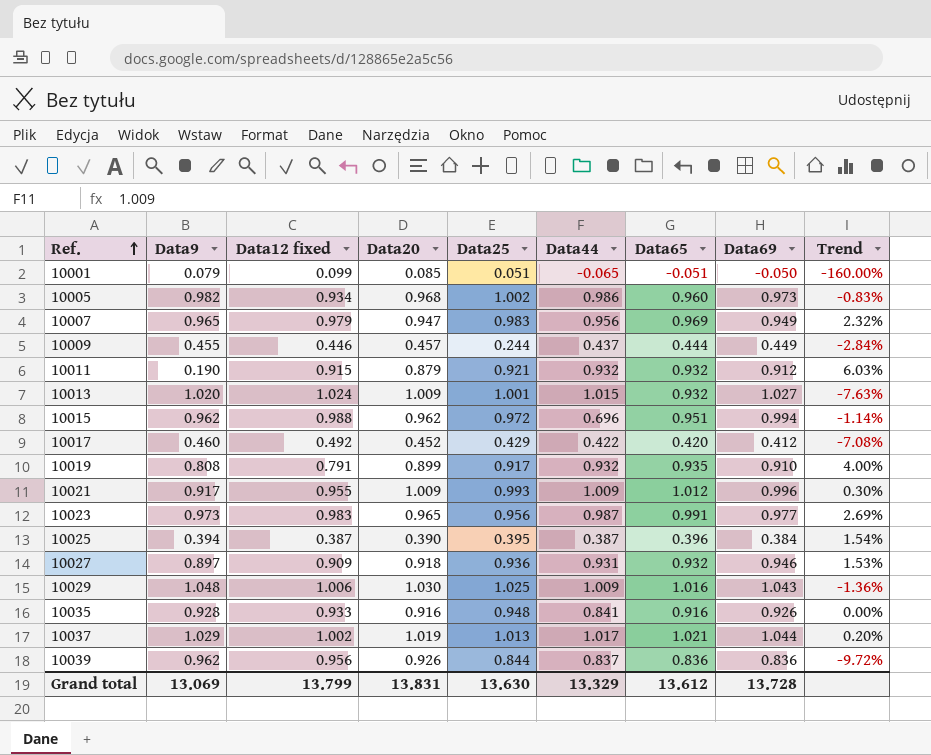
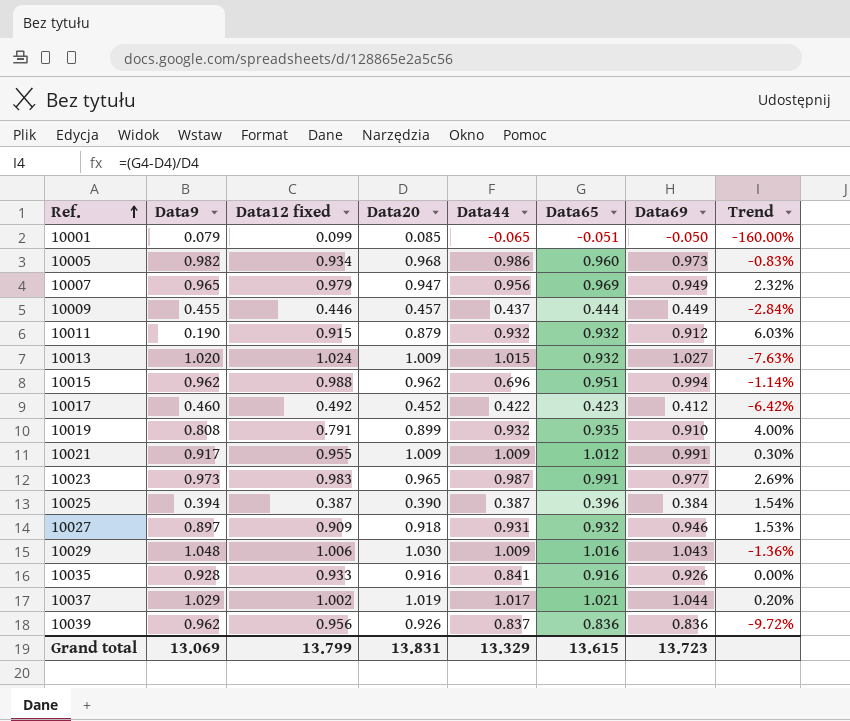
column Data25 | position: 5 -> none
10017 | Data65: 0.420 -> 0.423
10017 | Trend: -7.08% -> -6.42%
10021 | Data69: 0.996 -> 0.991
Grand total | Data65: 13.612 -> 13.615
Grand total | Data69: 13.728 -> 13.723

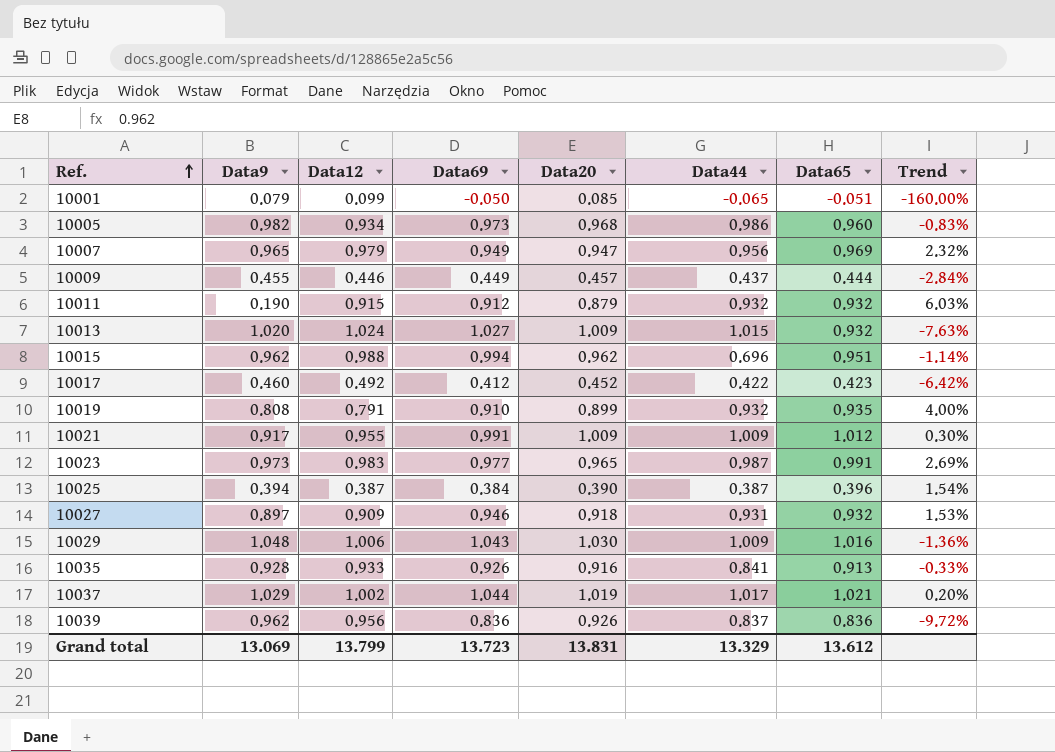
column name: Data12 fixed -> Data12
column Data69 | position: 7 -> 4
10035 | Data65: 0.916 -> 0.913
10035 | Trend: 0.00% -> -0.33%
Grand total | Data65: 13.615 -> 13.612

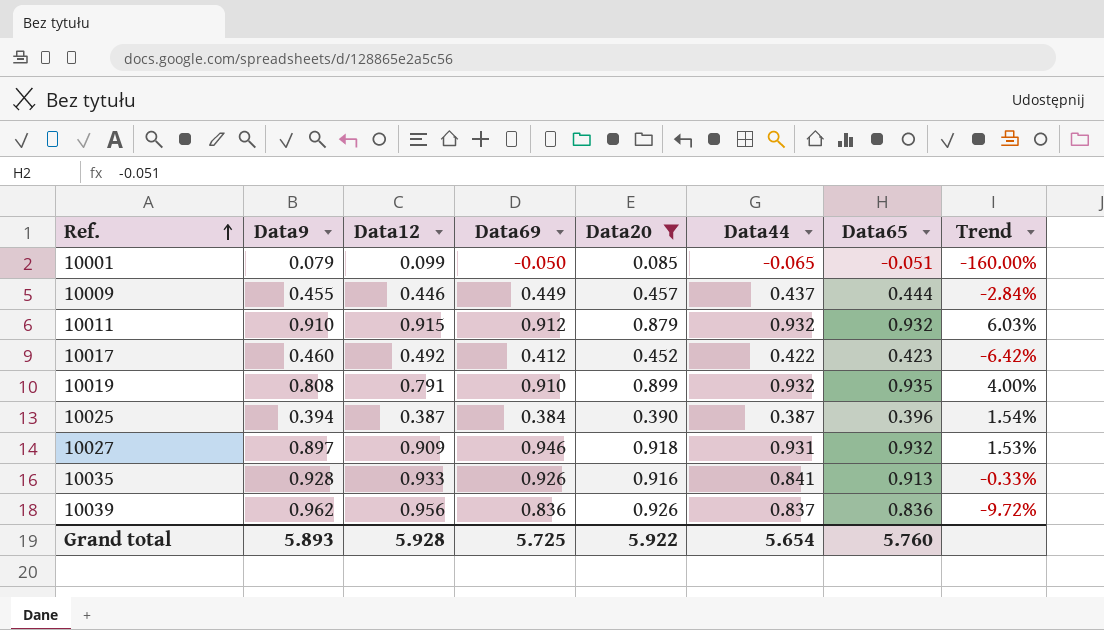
filter: none -> Data20 <= 0.926
10011 | Data9: 0.190 -> 0.910
Grand total | Data9: 13.069 -> 5.893
Grand total | Data12: 13.799 -> 5.928
Grand total | Data69: 13.723 -> 5.725
Grand total | Data20: 13.831 -> 5.922
Grand total | Data44: 13.329 -> 5.654
Grand total | Data65: 13.612 -> 5.760

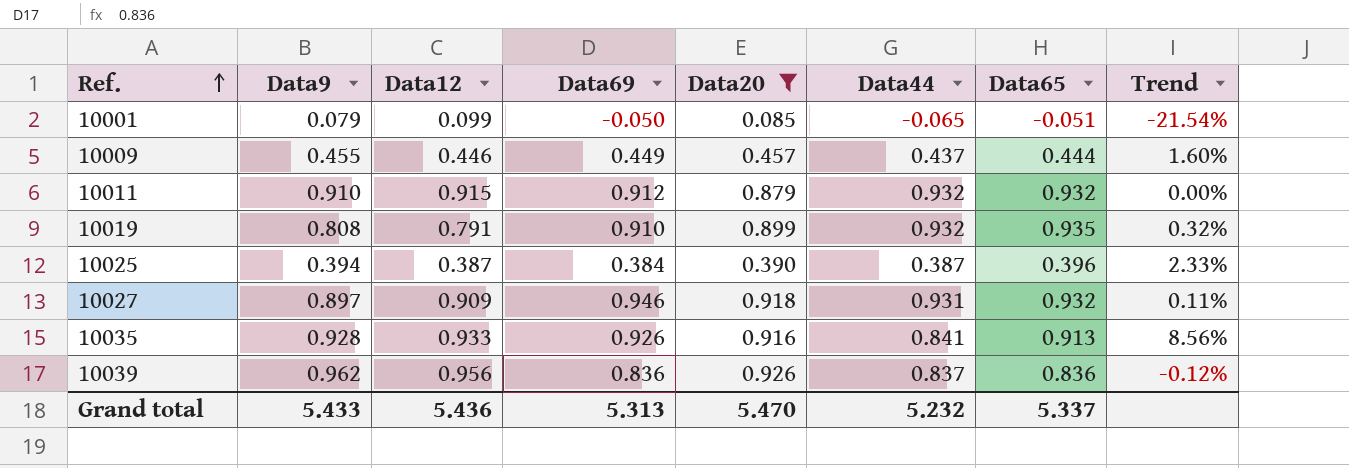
column Trend | formula: ([Data65] - [Data20]) / [Data20] -> ([Data65] - [Data44]) / [Data44]
row 10017: 0.460 | 0.492 | 0.412 | 0.452 | 0.422 | 0.423 | -6.42% -> none
Grand total | Data9: 5.893 -> 5.433
Grand total | Data12: 5.928 -> 5.436
Grand total | Data69: 5.725 -> 5.313
Grand total | Data20: 5.922 -> 5.470
Grand total | Data44: 5.654 -> 5.232
Grand total | Data65: 5.760 -> 5.337

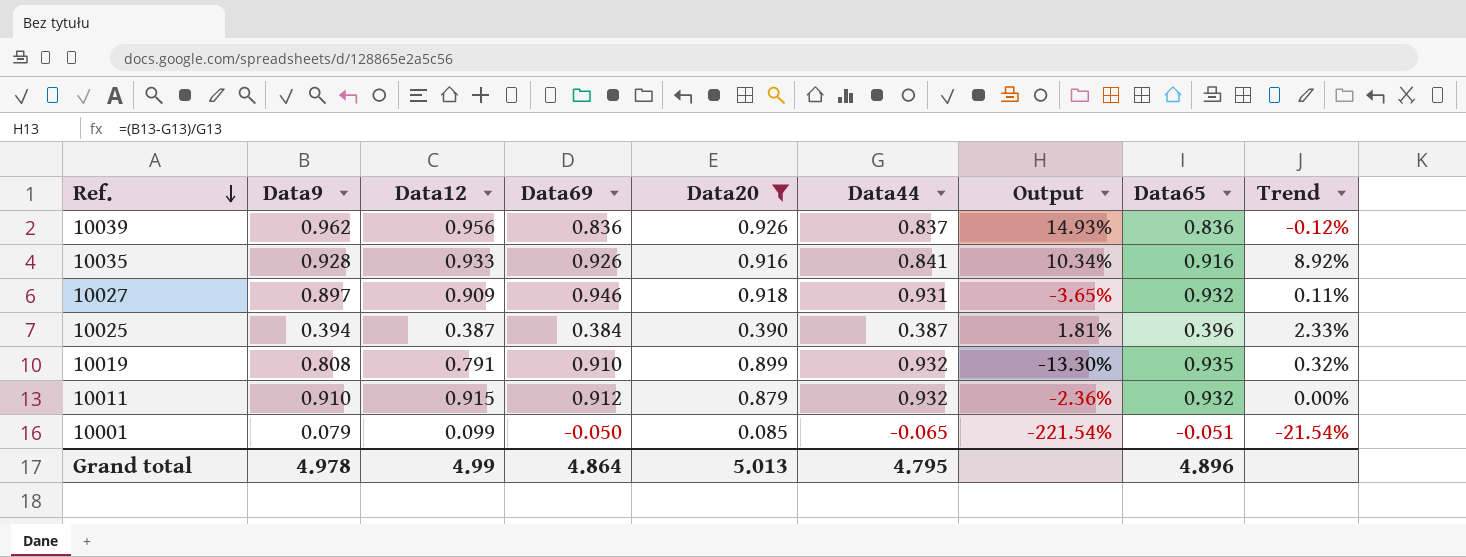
row order: Ref. ascending -> Ref. descending
column Output | formula: none -> ([Data9] - [Data44]) / [Data44]
row 10009: 0.455 | 0.446 | 0.449 | 0.457 | 0.437 | 0.444 | 1.60% -> none
10035 | Data65: 0.913 -> 0.916
10035 | Trend: 8.56% -> 8.92%
Grand total | Data9: 5.433 -> 4.978
Grand total | Data12: 5.436 -> 4.99
Grand total | Data69: 5.313 -> 4.864
Grand total | Data20: 5.470 -> 5.013
Grand total | Data44: 5.232 -> 4.795
Grand total | Data65: 5.337 -> 4.896

